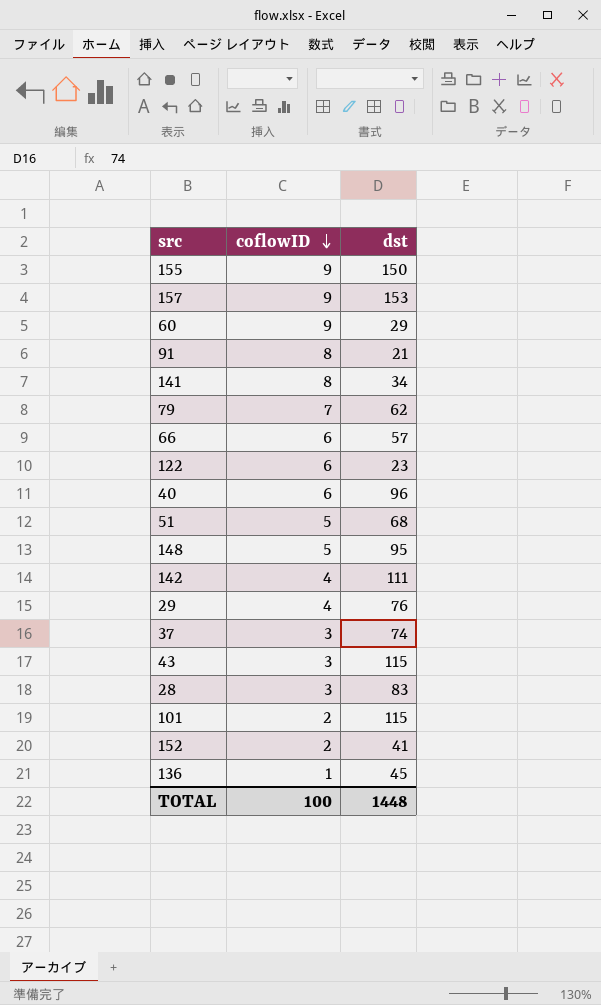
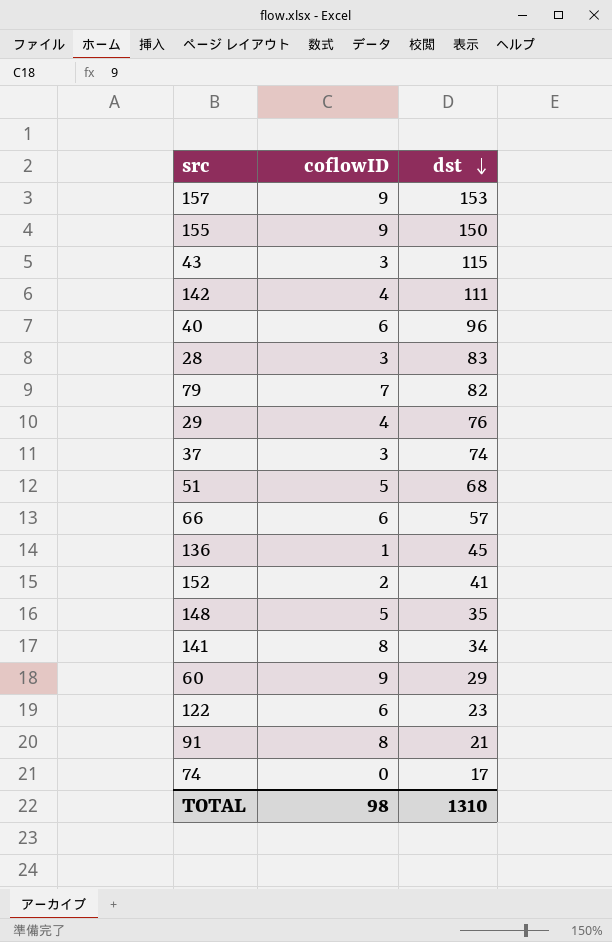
row order: coflowID descending -> dst descending
row 101: 2 | 115 -> none
79 | dst: 62 -> 82
148 | dst: 95 -> 35
row 74: none -> 0 | 17
TOTAL | coflowID: 100 -> 98
TOTAL | dst: 1448 -> 1310

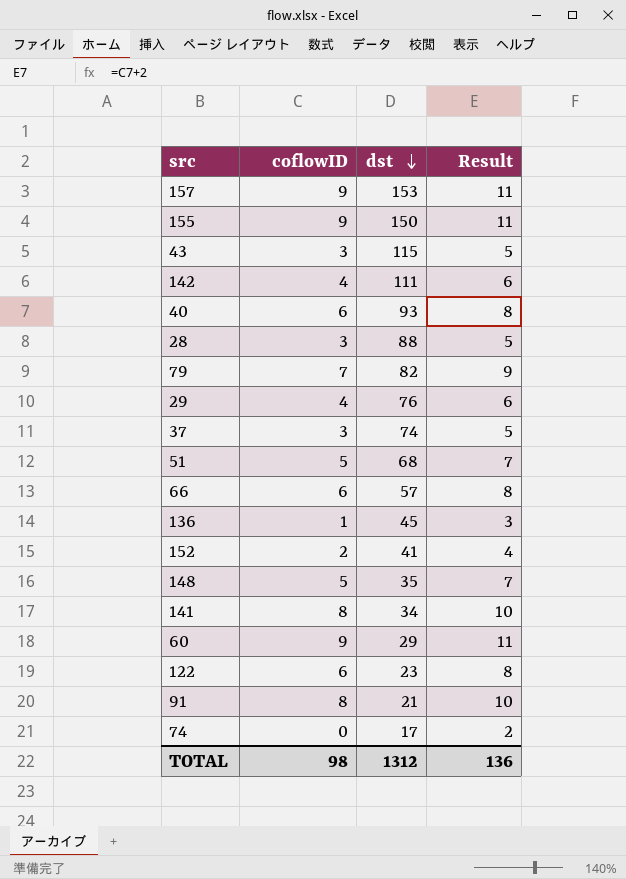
column Result | formula: none -> [coflowID] + 2
40 | dst: 96 -> 93
28 | dst: 83 -> 88
TOTAL | dst: 1310 -> 1312

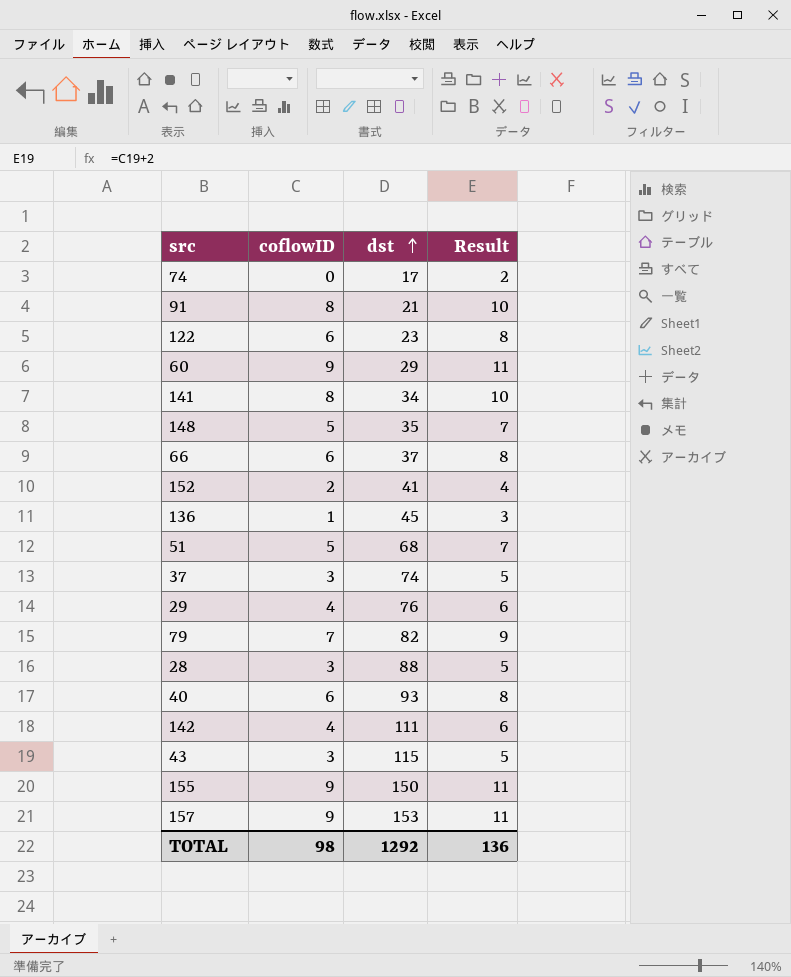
row order: dst descending -> dst ascending
66 | dst: 57 -> 37
TOTAL | dst: 1312 -> 1292

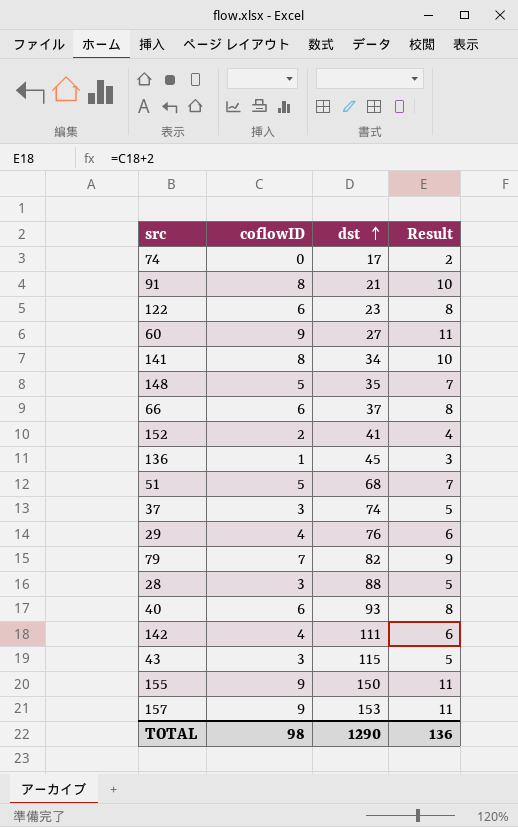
60 | dst: 29 -> 27
TOTAL | dst: 1292 -> 1290

